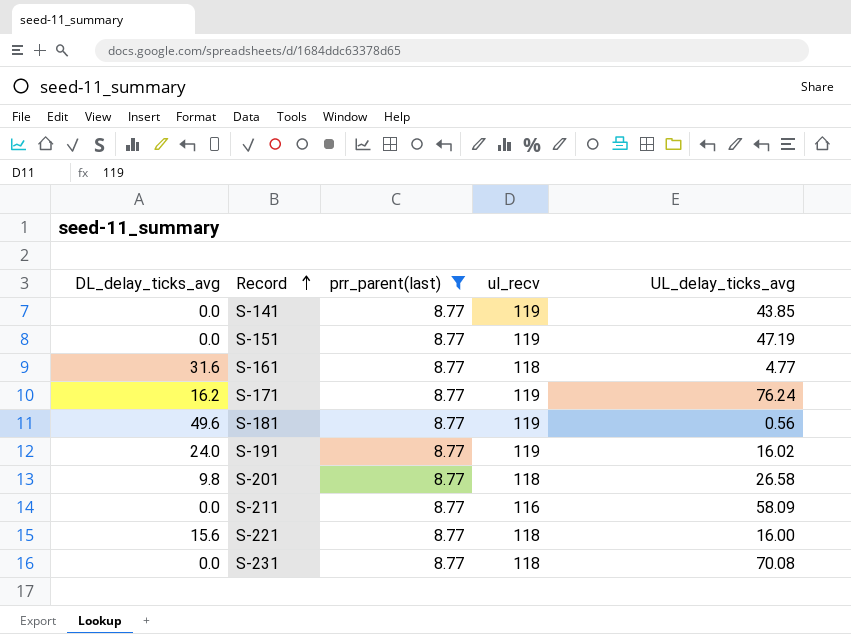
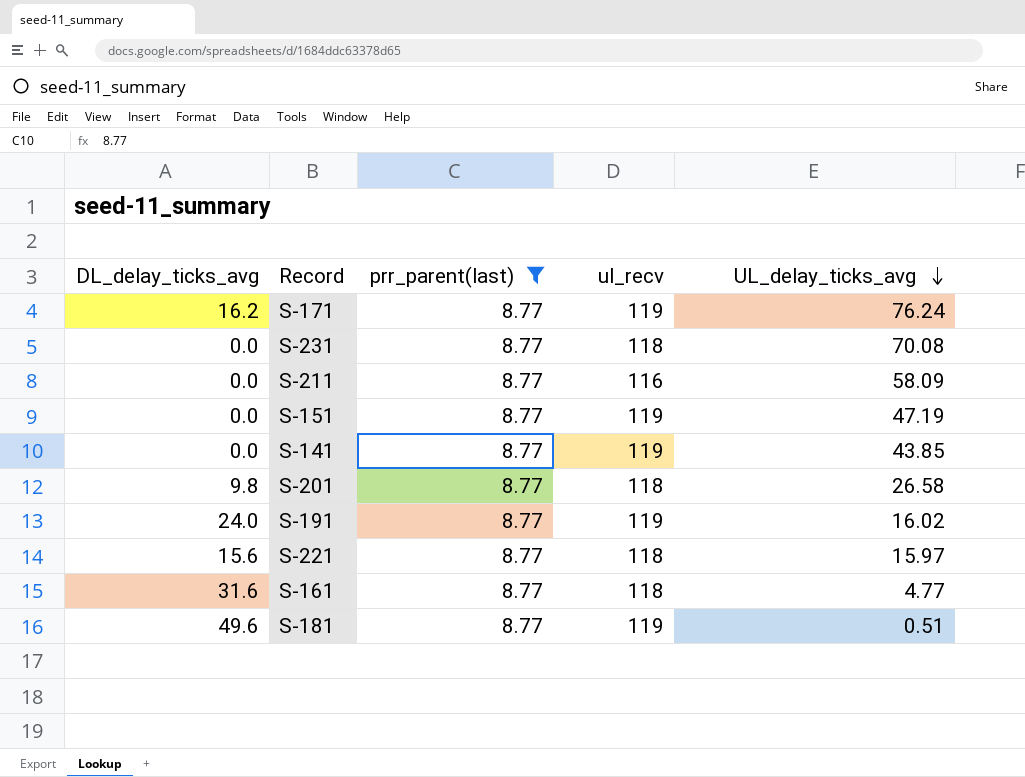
row order: Record ascending -> UL_delay_ticks_avg descending
S-221 | UL_delay_ticks_avg: 16.00 -> 15.97
S-181 | UL_delay_ticks_avg: 0.56 -> 0.51

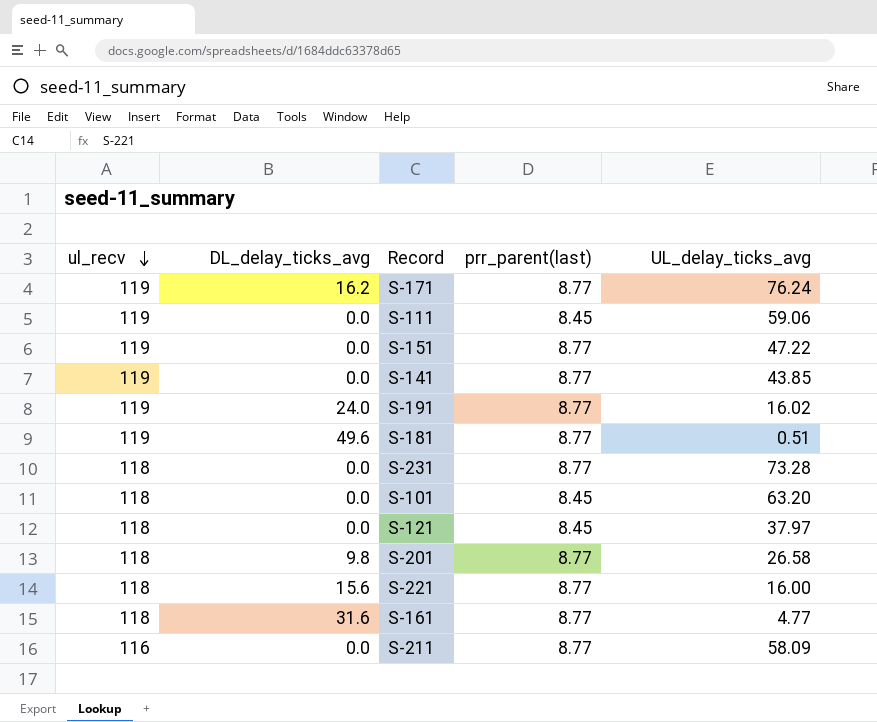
filter: prr_parent(last) = 8.77 -> none
row order: UL_delay_ticks_avg descending -> ul_recv descending
column ul_recv | position: 4 -> 1
S-151 | UL_delay_ticks_avg: 47.19 -> 47.22
S-231 | UL_delay_ticks_avg: 70.08 -> 73.28
S-221 | UL_delay_ticks_avg: 15.97 -> 16.00

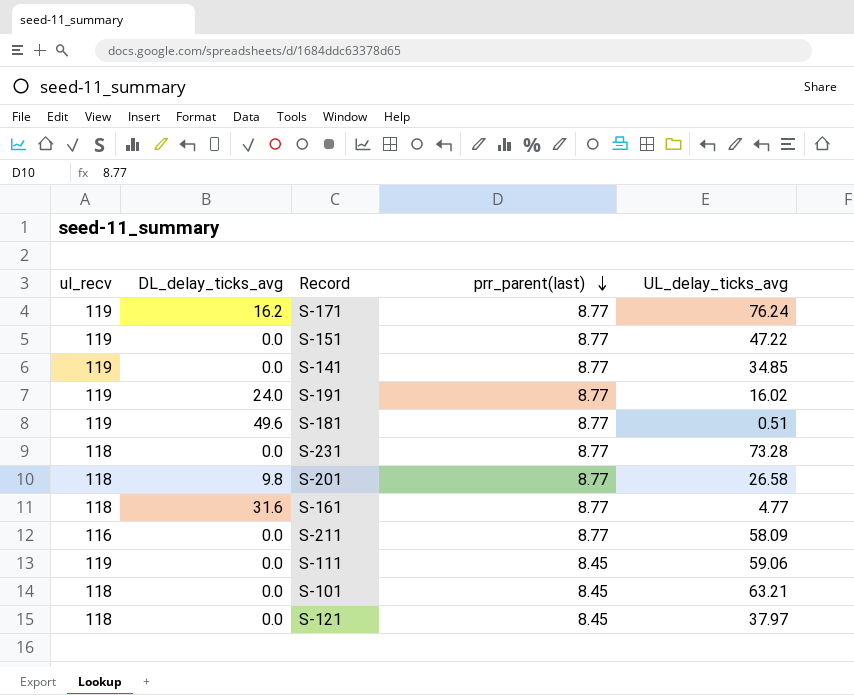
row order: ul_recv descending -> prr_parent(last) descending
row S-221: 118 | 15.6 | 8.77 | 16.00 -> none
S-141 | UL_delay_ticks_avg: 43.85 -> 34.85
S-101 | UL_delay_ticks_avg: 63.20 -> 63.21

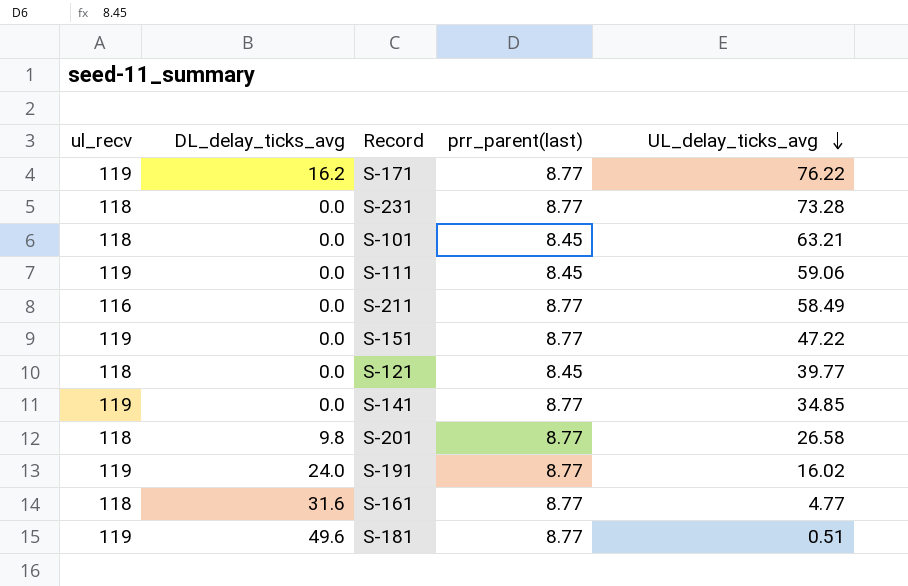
row order: prr_parent(last) descending -> UL_delay_ticks_avg descending
S-171 | UL_delay_ticks_avg: 76.24 -> 76.22
S-211 | UL_delay_ticks_avg: 58.09 -> 58.49
S-121 | UL_delay_ticks_avg: 37.97 -> 39.77

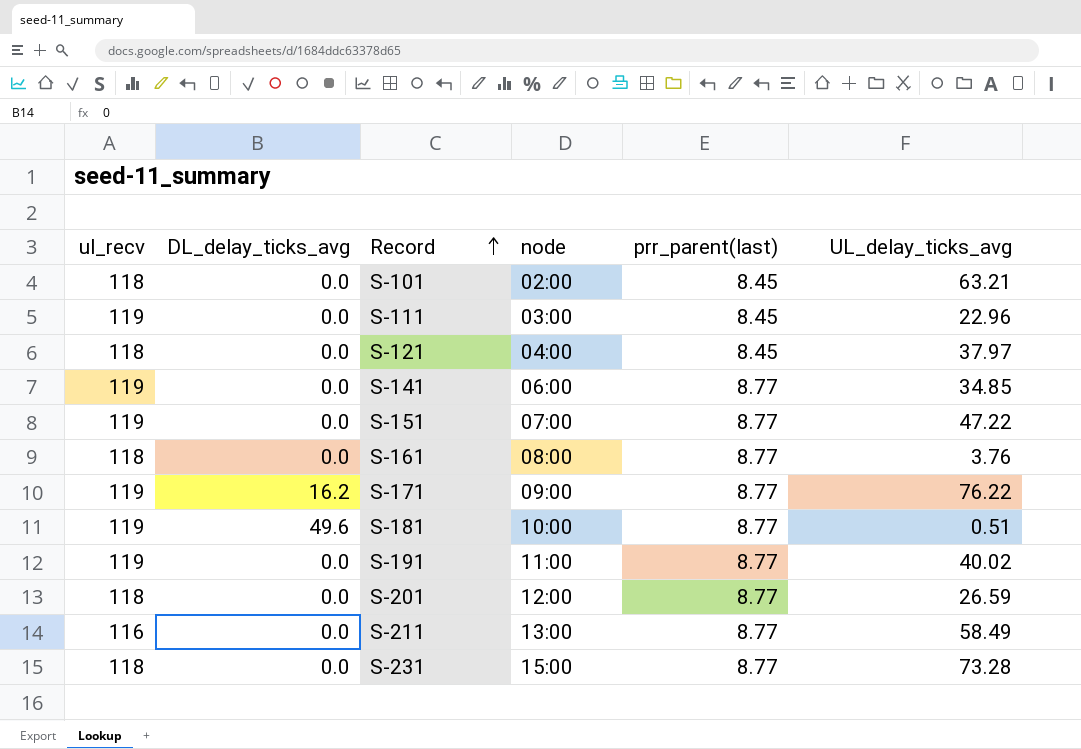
row order: UL_delay_ticks_avg descending -> Record ascending
column node | position: none -> 4
S-111 | UL_delay_ticks_avg: 59.06 -> 22.96
S-121 | UL_delay_ticks_avg: 39.77 -> 37.97
S-161 | DL_delay_ticks_avg: 31.6 -> 0.0
S-161 | UL_delay_ticks_avg: 4.77 -> 3.76
S-191 | DL_delay_ticks_avg: 24.0 -> 0.0
S-191 | UL_delay_ticks_avg: 16.02 -> 40.02
S-201 | DL_delay_ticks_avg: 9.8 -> 0.0
S-201 | UL_delay_ticks_avg: 26.58 -> 26.59

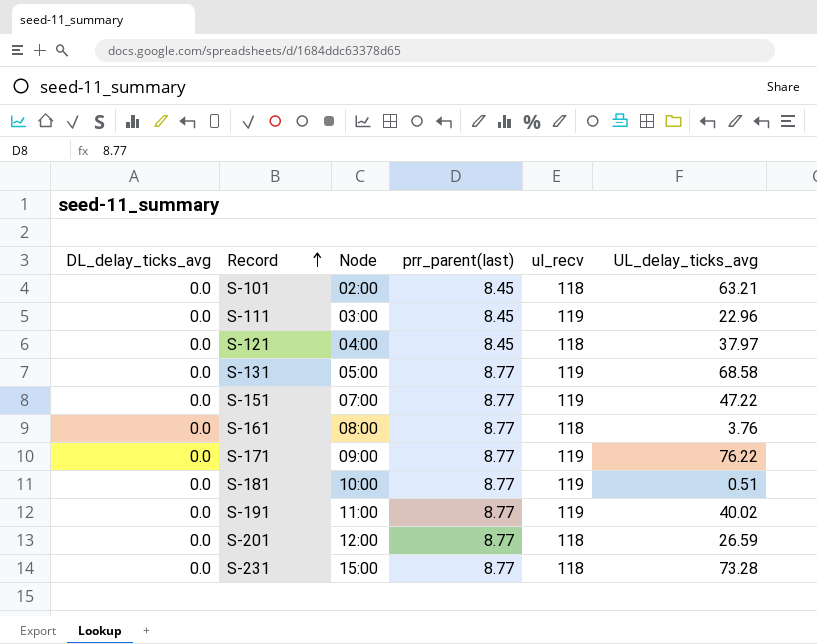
column name: node -> Node
column ul_recv | position: 1 -> 5
row S-141: 119 | 0.0 | 06:00 | 8.77 | 34.85 -> none
row S-211: 116 | 0.0 | 13:00 | 8.77 | 58.49 -> none
row S-131: none -> 0.0 | 05:00 | 8.77 | 119 | 68.58
S-171 | DL_delay_ticks_avg: 16.2 -> 0.0
S-181 | DL_delay_ticks_avg: 49.6 -> 0.0

